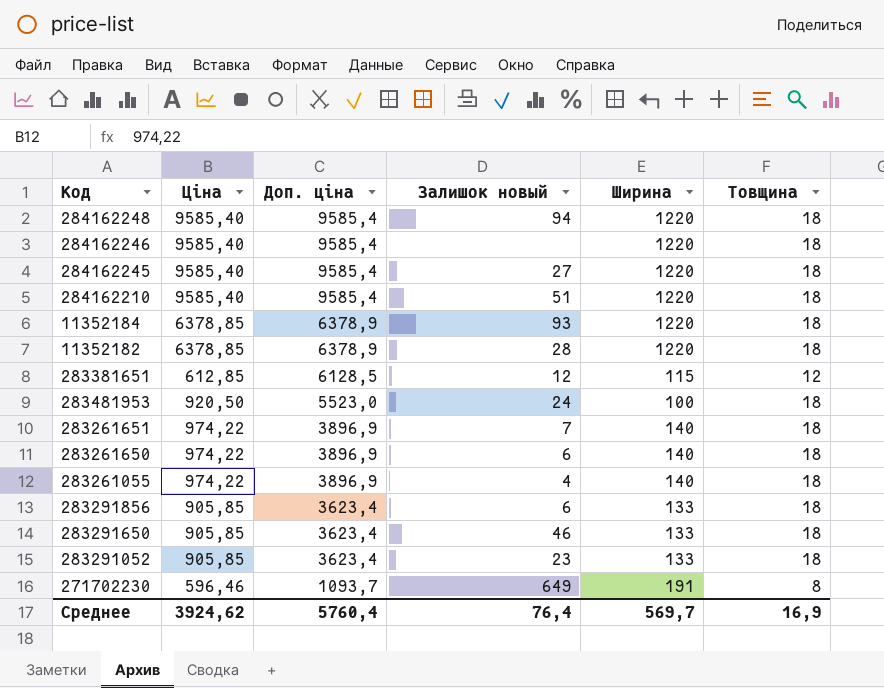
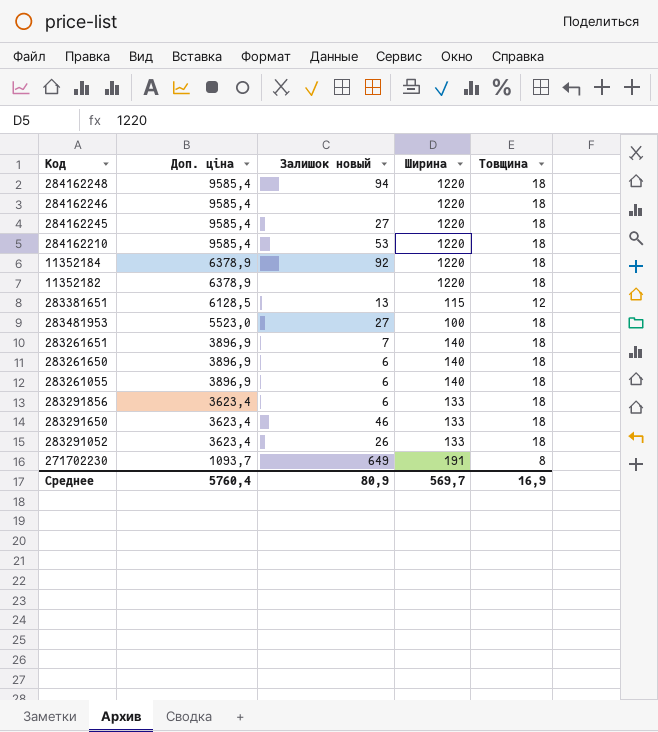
column Ціна | position: 2 -> none
284162210 | Залишок новый: 51 -> 53
11352184 | Залишок новый: 93 -> 92
11352182 | Залишок новый: 28 -> none
283381651 | Залишок новый: 12 -> 13
283481953 | Залишок новый: 24 -> 27
283261055 | Залишок новый: 4 -> 6
283291052 | Залишок новый: 23 -> 26
Среднее | Залишок новый: 76,4 -> 80,9

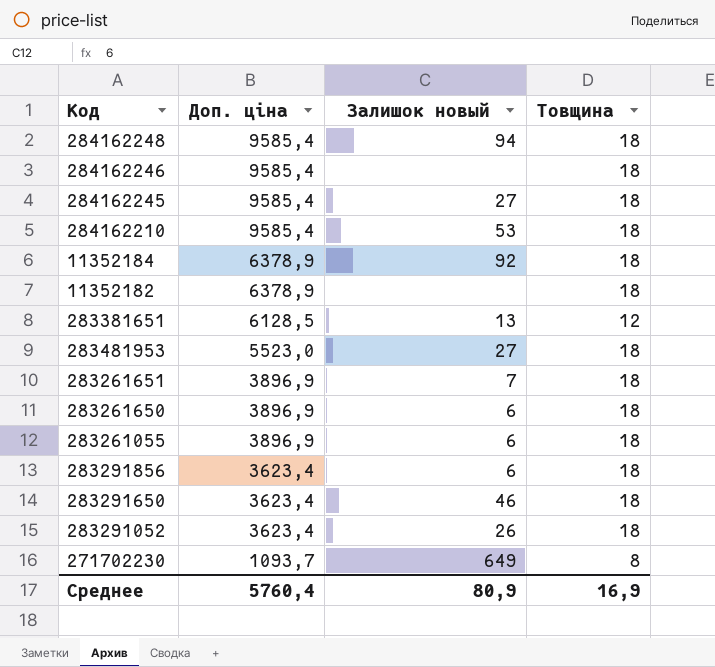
column Ширина | position: 4 -> none

